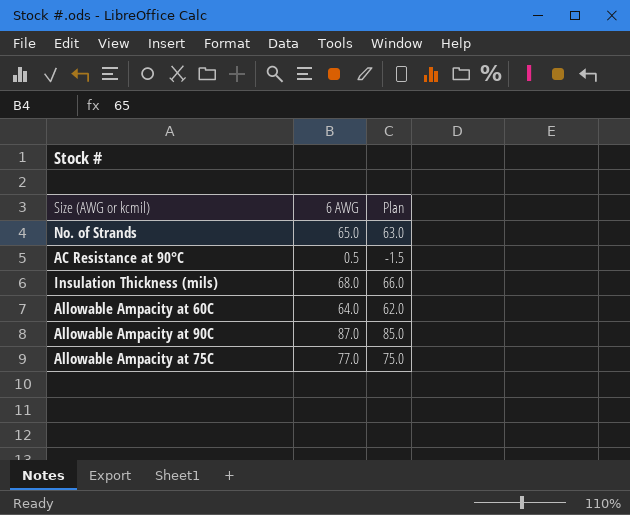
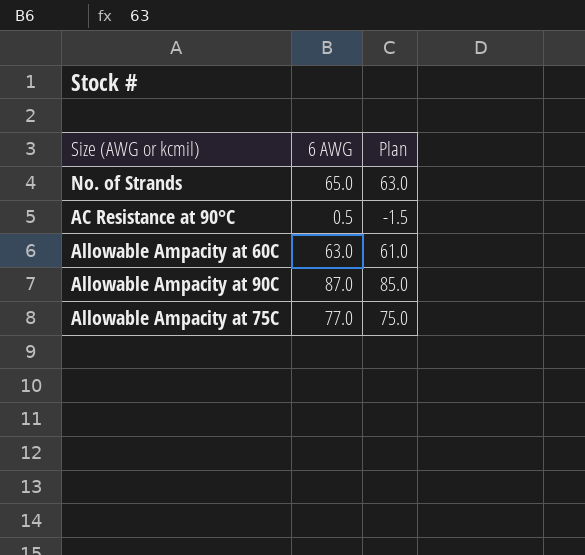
row Insulation Thickness (mils): 68.0 | 66.0 -> none
Allowable Ampacity at 60C | 6 AWG: 64.0 -> 63.0
Allowable Ampacity at 60C | Plan: 62.0 -> 61.0

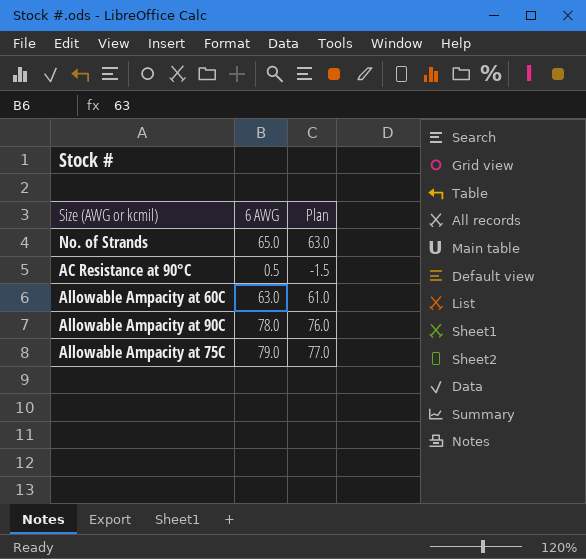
Allowable Ampacity at 90C | 6 AWG: 87.0 -> 78.0
Allowable Ampacity at 90C | Plan: 85.0 -> 76.0
Allowable Ampacity at 75C | 6 AWG: 77.0 -> 79.0
Allowable Ampacity at 75C | Plan: 75.0 -> 77.0

